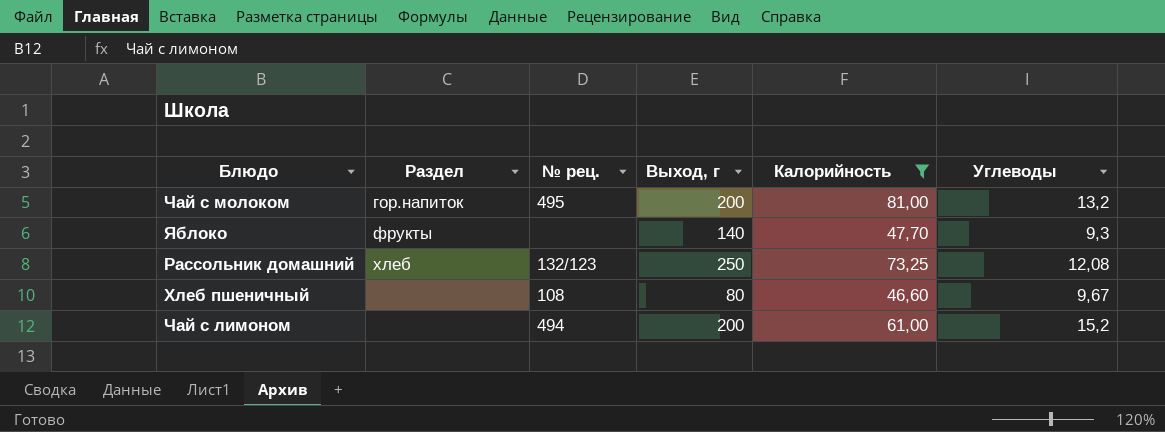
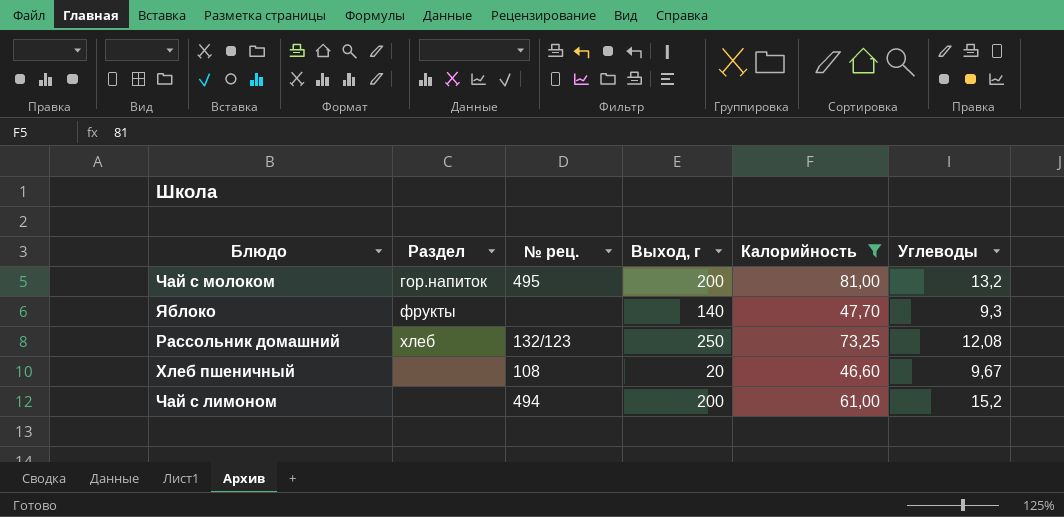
Хлеб пшеничный | Выход, г: 80 -> 20

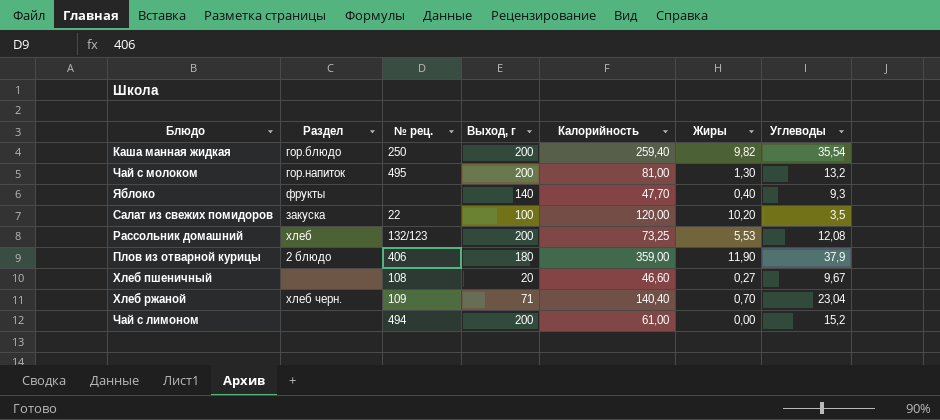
filter: Калорийность <= 81,00 -> none
column Жиры | position: none -> 6
Рассольник домашний | Выход, г: 250 -> 200

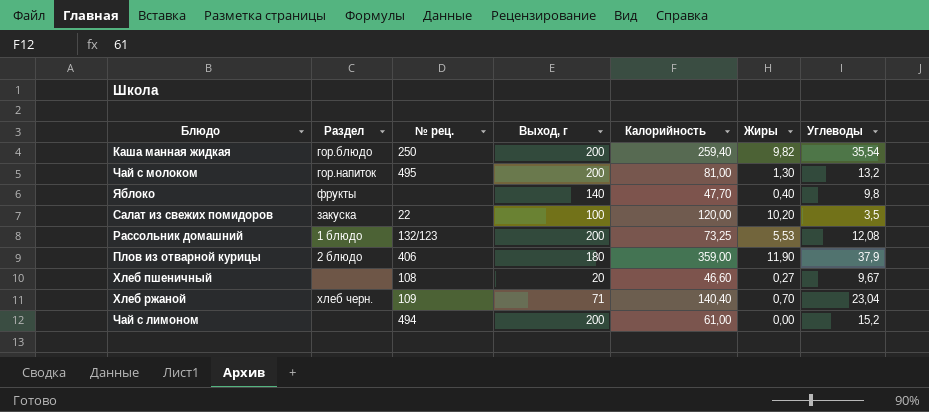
Яблоко | Углеводы: 9,3 -> 9,8
Рассольник домашний | Раздел: хлеб -> 1 блюдо

